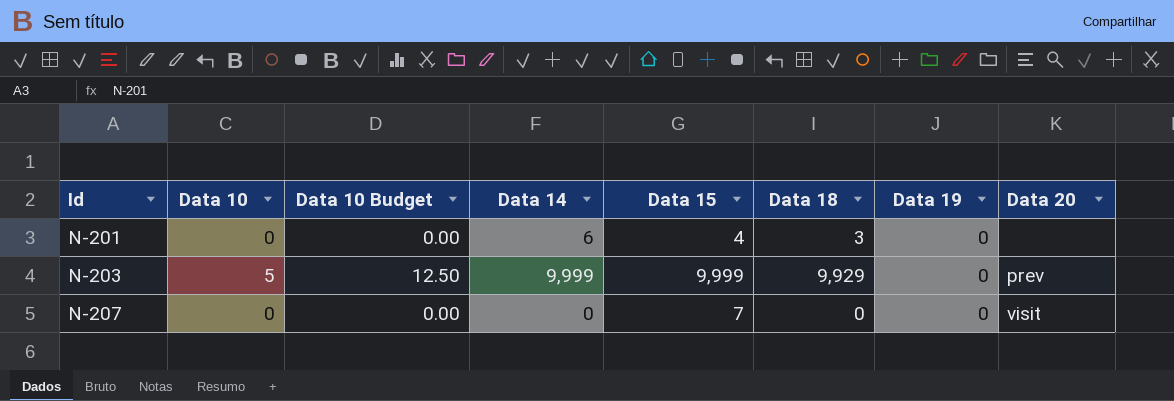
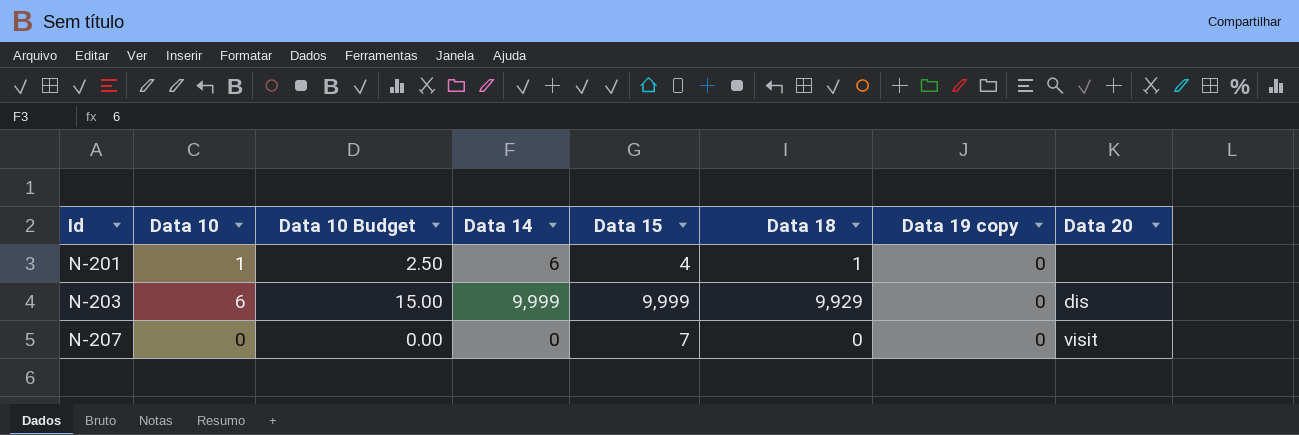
column name: Data 19 -> Data 19 copy
N-201 | Data 10: 0 -> 1
N-201 | Data 10 Budget: 0.00 -> 2.50
N-201 | Data 18: 3 -> 1
N-203 | Data 10: 5 -> 6
N-203 | Data 10 Budget: 12.50 -> 15.00
N-203 | Data 20: prev -> dis

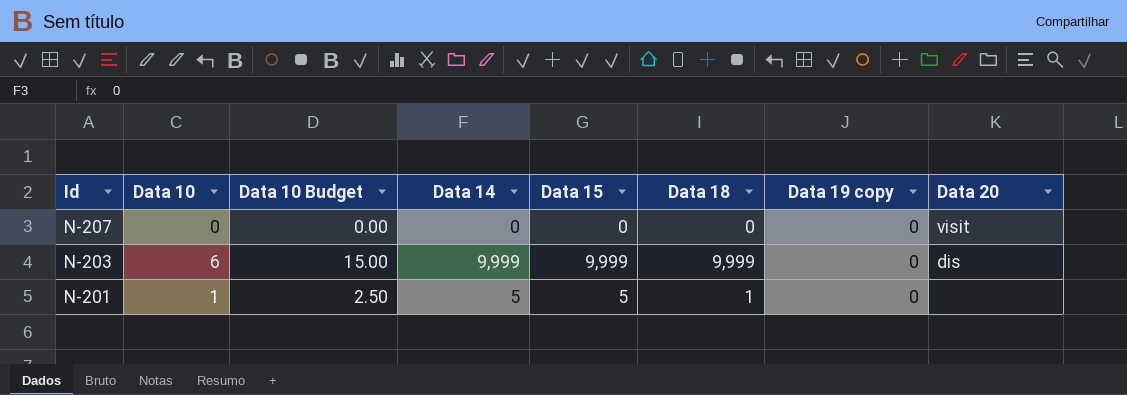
row order: Id ascending -> Id descending
N-207 | Data 15: 7 -> 0
N-203 | Data 18: 9,929 -> 9,999
N-201 | Data 14: 6 -> 5
N-201 | Data 15: 4 -> 5

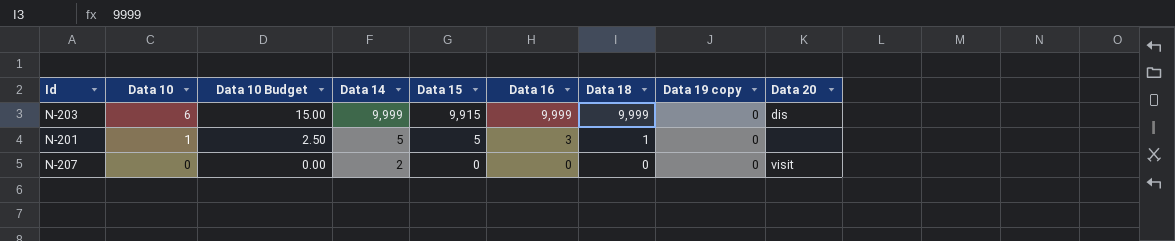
row order: Id descending -> Data 10 descending
column Data 16 | position: none -> 6
N-203 | Data 15: 9,999 -> 9,915
N-207 | Data 14: 0 -> 2

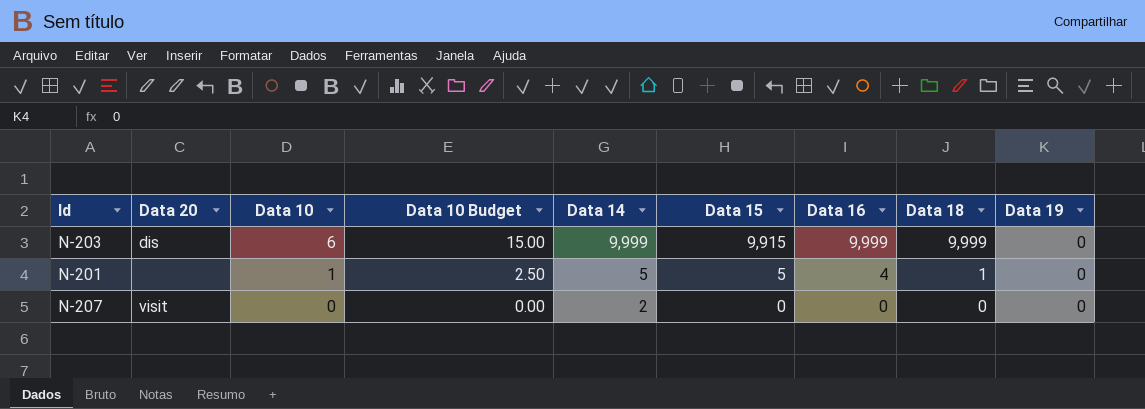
column Data 20 | position: 9 -> 2
column name: Data 19 copy -> Data 19
N-201 | Data 16: 3 -> 4

